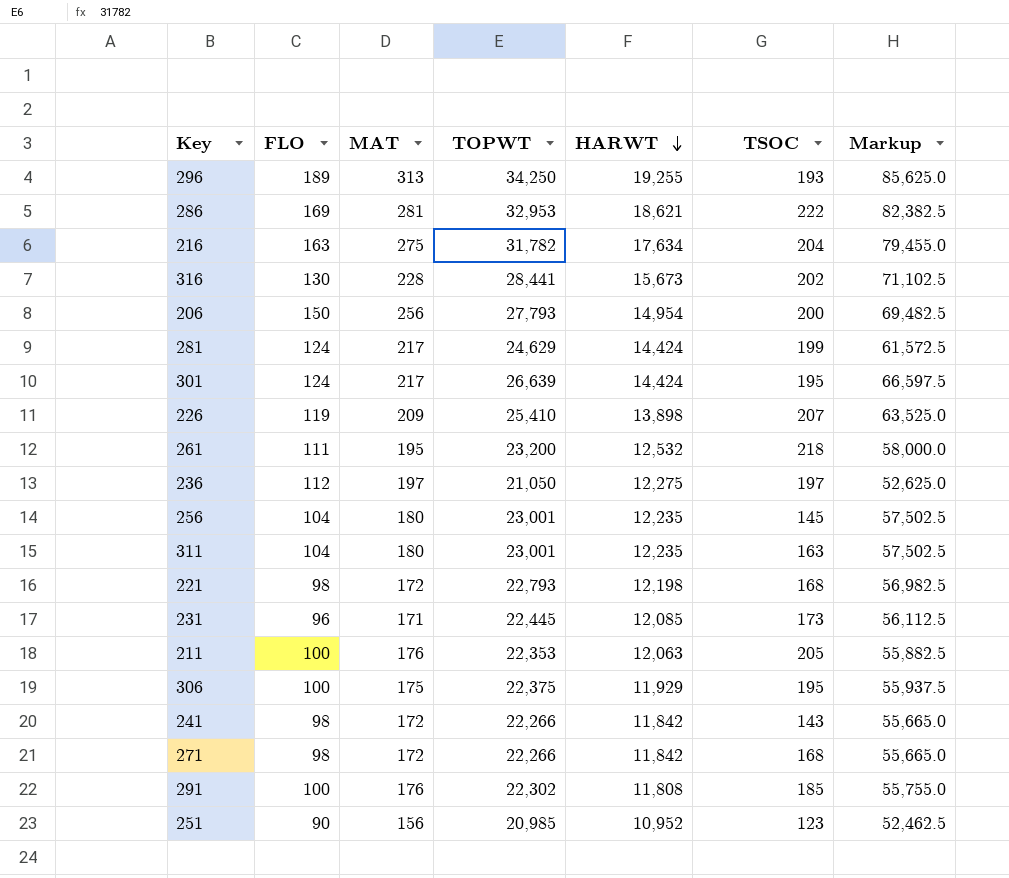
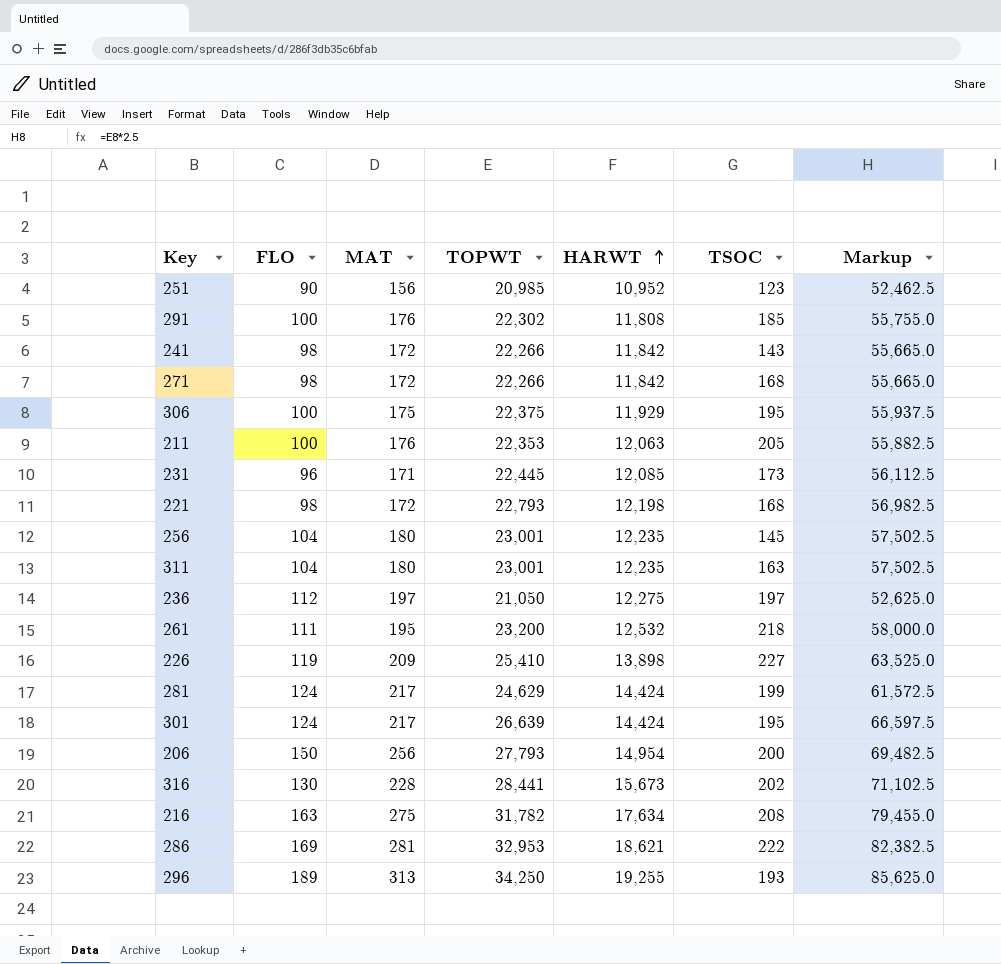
row order: HARWT descending -> HARWT ascending
226 | TSOC: 207 -> 227
216 | TSOC: 204 -> 208

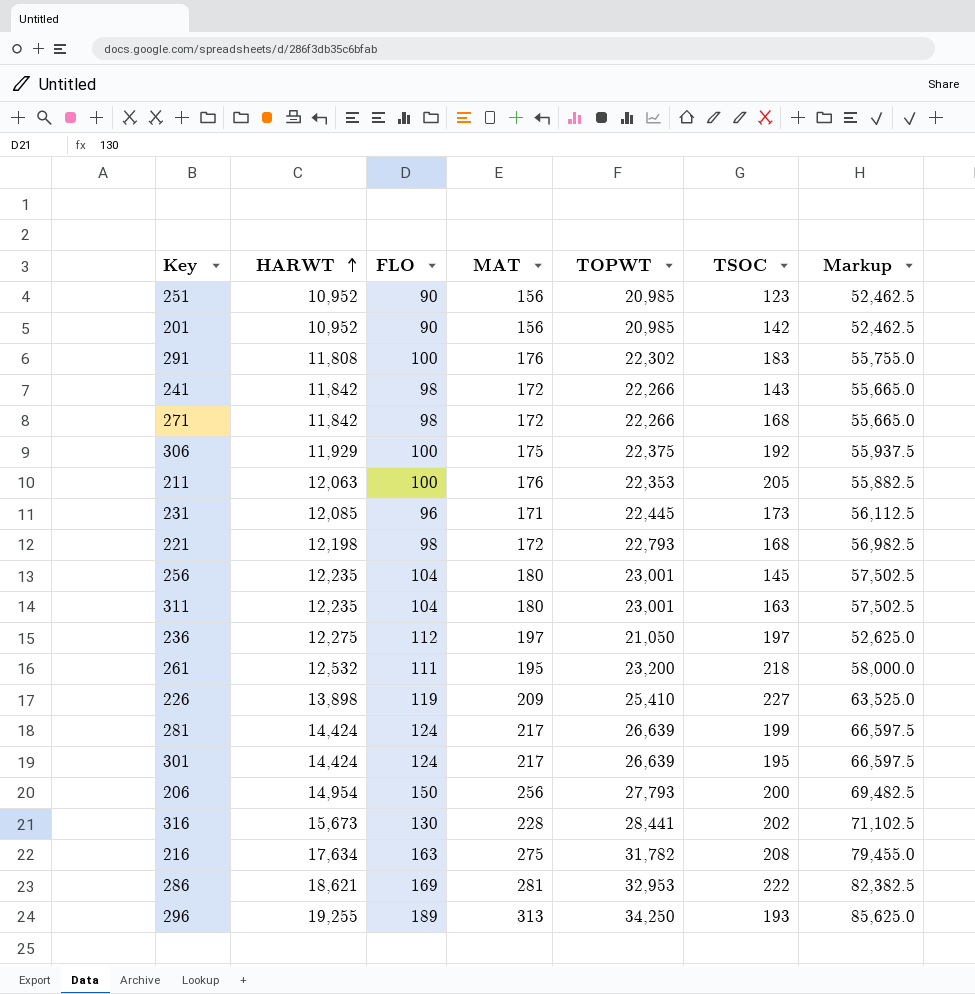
column HARWT | position: 5 -> 2
row 201: none -> 10,952 | 90 | 156 | 20,985 | 142 | 52,462.5
291 | TSOC: 185 -> 183
306 | TSOC: 195 -> 192
281 | TOPWT: 24,629 -> 26,639
281 | Markup: 61,572.5 -> 66,597.5

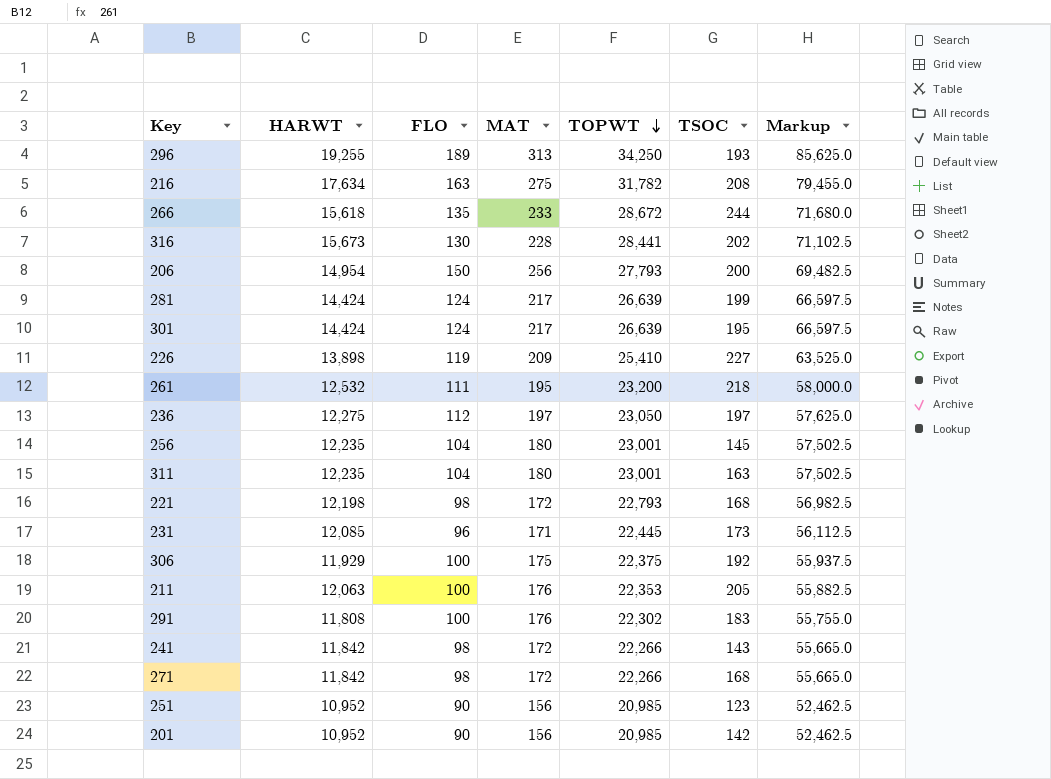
row order: HARWT ascending -> TOPWT descending
row 286: 18,621 | 169 | 281 | 32,953 | 222 | 82,382.5 -> none
row 266: none -> 15,618 | 135 | 233 | 28,672 | 244 | 71,680.0
236 | TOPWT: 21,050 -> 23,050
236 | Markup: 52,625.0 -> 57,625.0

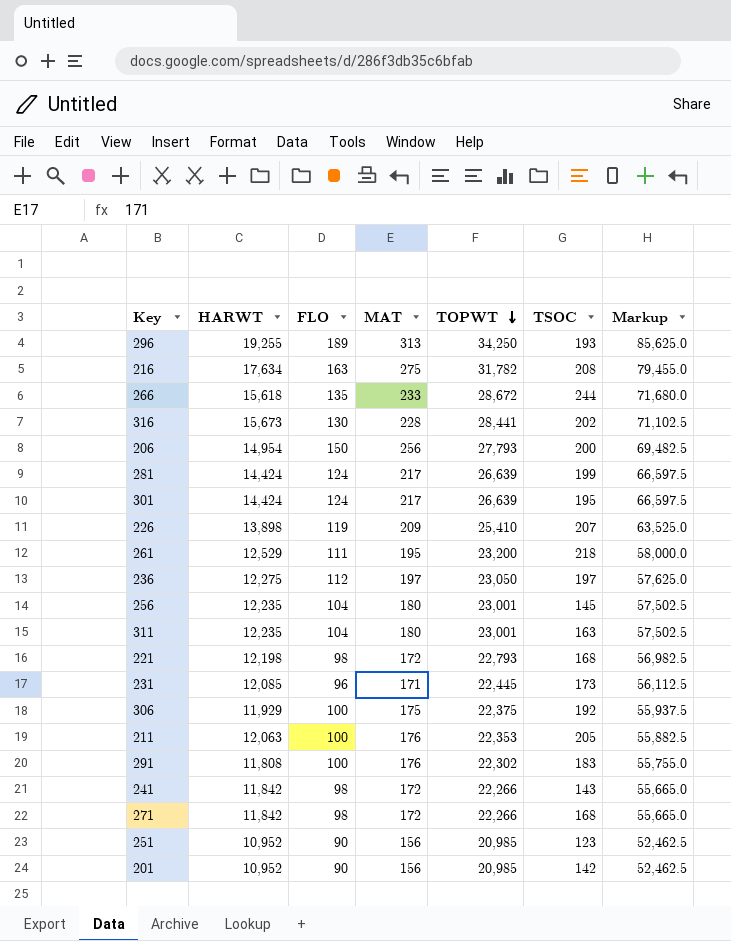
226 | TSOC: 227 -> 207
261 | HARWT: 12,532 -> 12,529

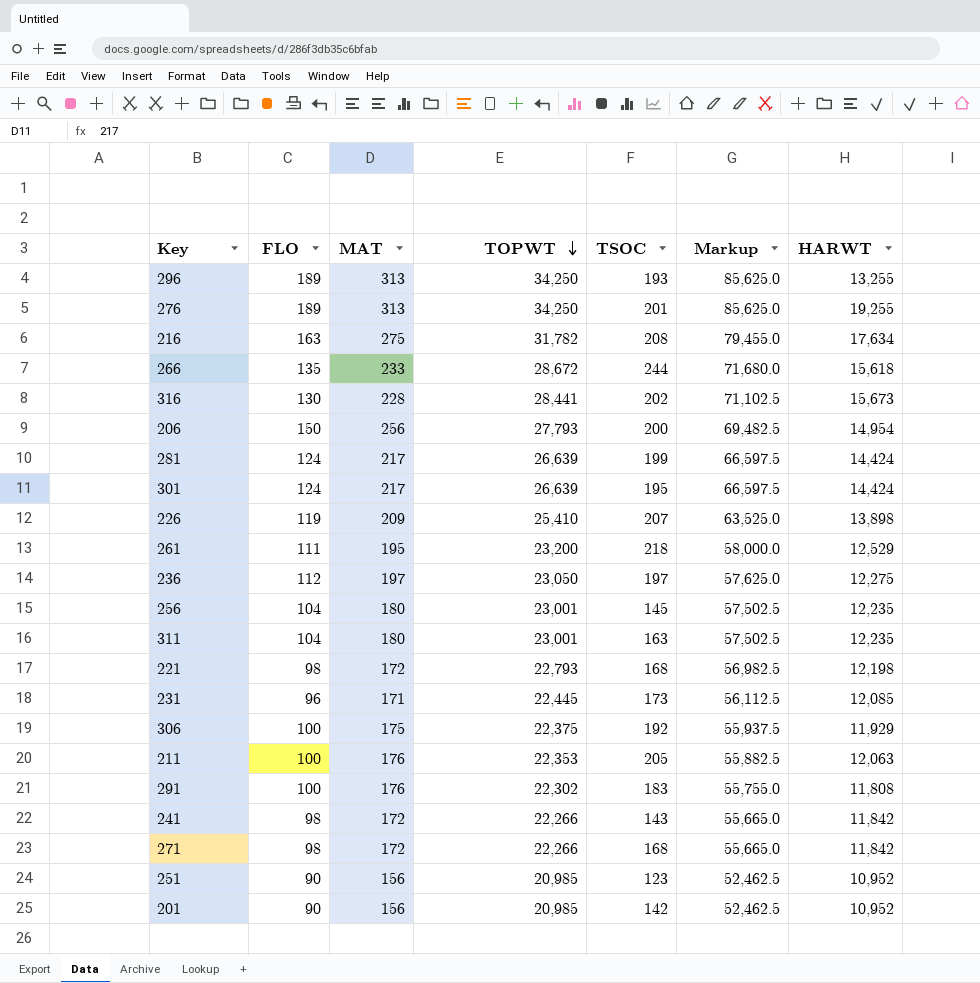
column HARWT | position: 2 -> 7
296 | HARWT: 19,255 -> 13,255
row 276: none -> 189 | 313 | 34,250 | 201 | 85,625.0 | 19,255

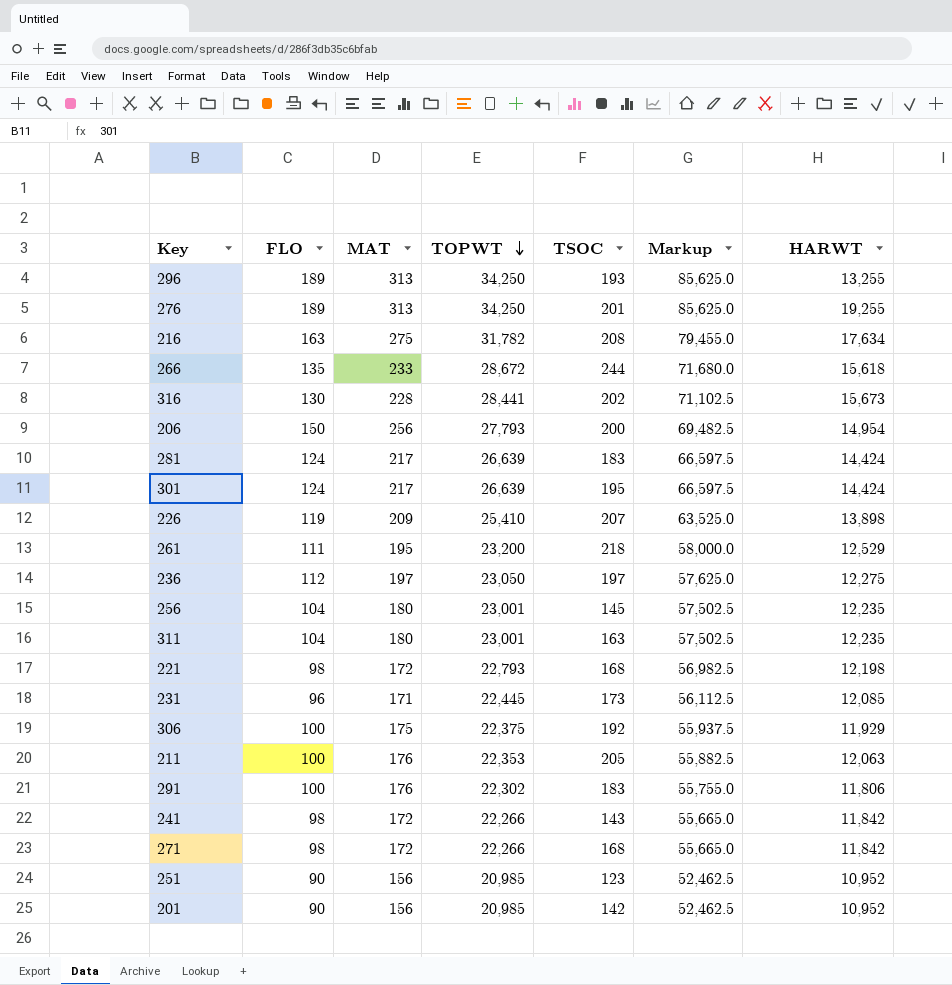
281 | TSOC: 199 -> 183
291 | HARWT: 11,808 -> 11,806

